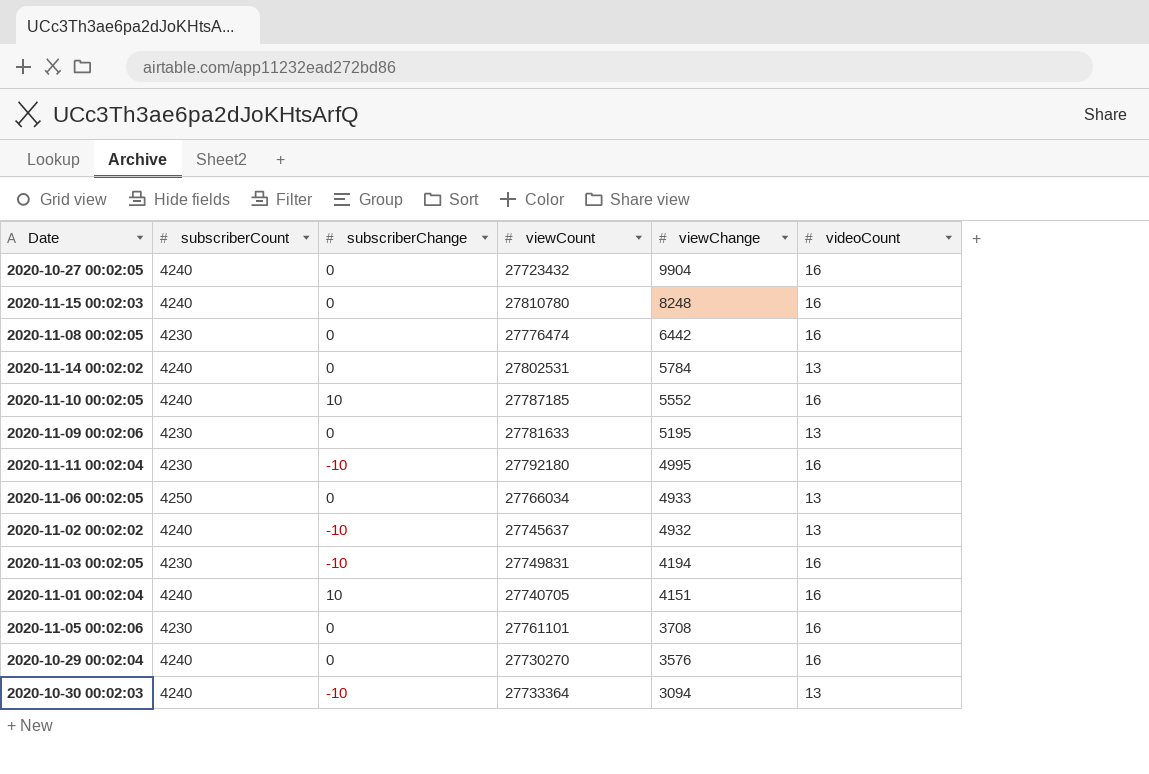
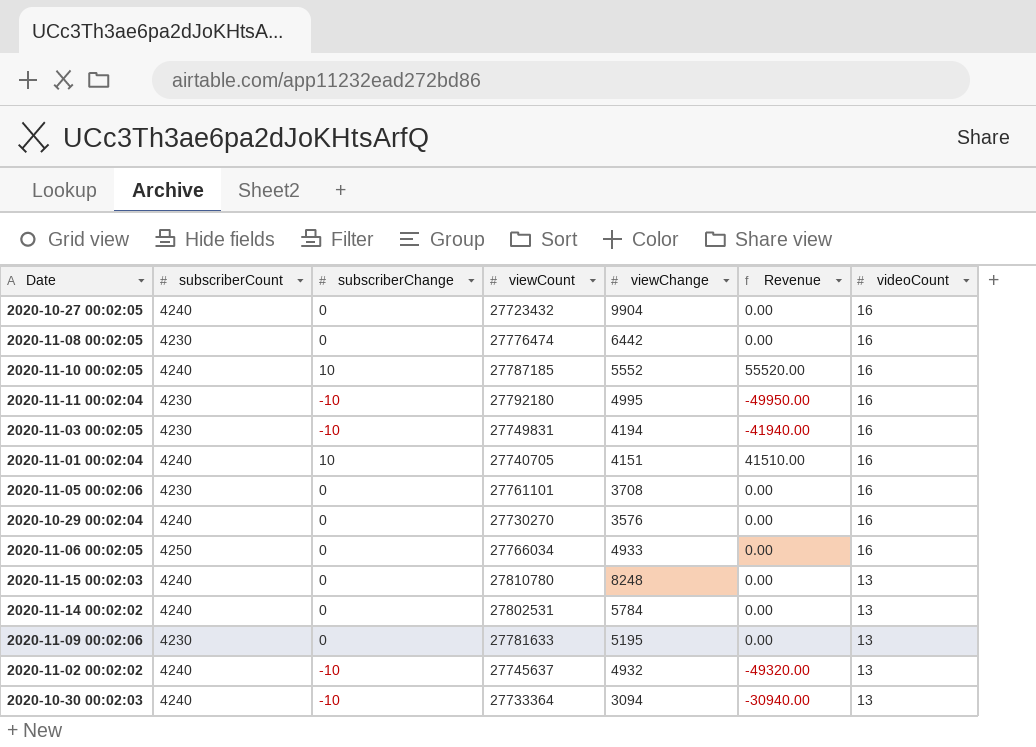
row order: viewChange descending -> videoCount descending
column Revenue | formula: none -> [subscriberChange] * [viewChange]
2020-11-06 00:02:05 | videoCount: 13 -> 16
2020-11-15 00:02:03 | videoCount: 16 -> 13

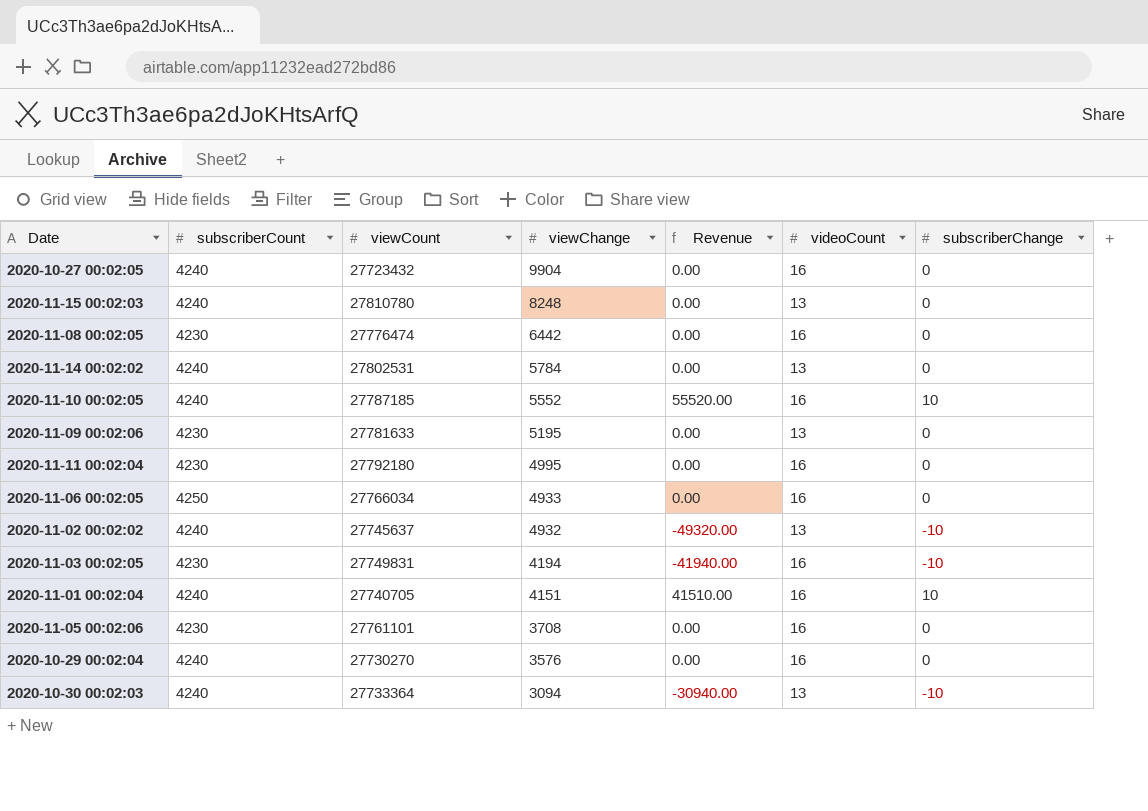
row order: videoCount descending -> viewChange descending
column subscriberChange | position: 3 -> 7
2020-11-11 00:02:04 | Revenue: -49950.00 -> 0.00
2020-11-11 00:02:04 | subscriberChange: -10 -> 0

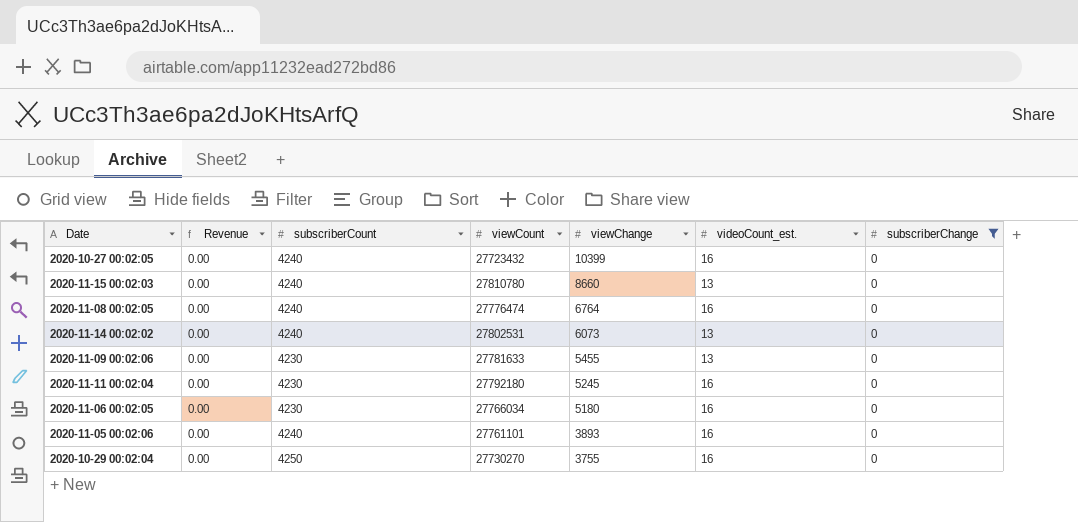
filter: none -> subscriberChange = 0
column Revenue | position: 5 -> 2
column name: videoCount -> videoCount_est.
2020-10-27 00:02:05 | viewChange: 9904 -> 10399
2020-11-15 00:02:03 | viewChange: 8248 -> 8660
2020-11-08 00:02:05 | subscriberCount: 4230 -> 4240
2020-11-08 00:02:05 | viewChange: 6442 -> 6764
2020-11-14 00:02:02 | viewChange: 5784 -> 6073
2020-11-09 00:02:06 | viewChange: 5195 -> 5455
2020-11-11 00:02:04 | viewChange: 4995 -> 5245
2020-11-06 00:02:05 | subscriberCount: 4250 -> 4230
2020-11-06 00:02:05 | viewChange: 4933 -> 5180
2020-11-05 00:02:06 | subscriberCount: 4230 -> 4240
2020-11-05 00:02:06 | viewChange: 3708 -> 3893
2020-10-29 00:02:04 | subscriberCount: 4240 -> 4250
2020-10-29 00:02:04 | viewChange: 3576 -> 3755

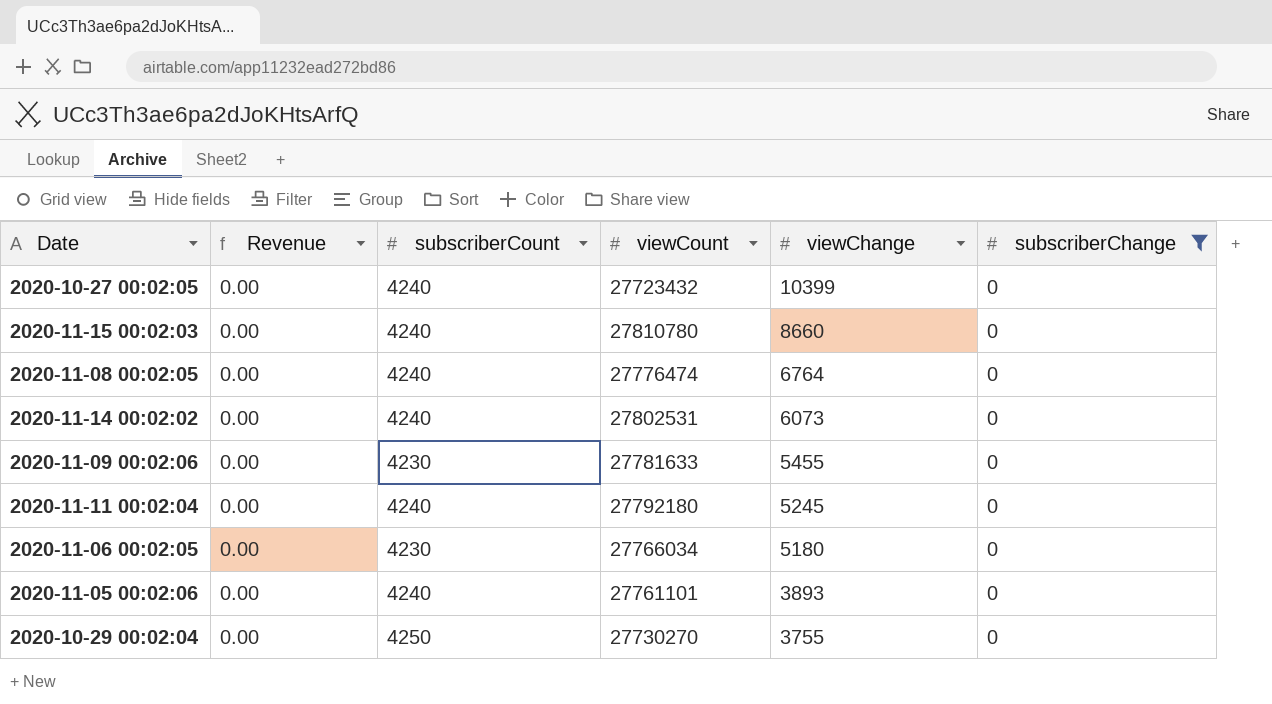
column videoCount_est. | position: 6 -> none
2020-11-11 00:02:04 | subscriberCount: 4230 -> 4240

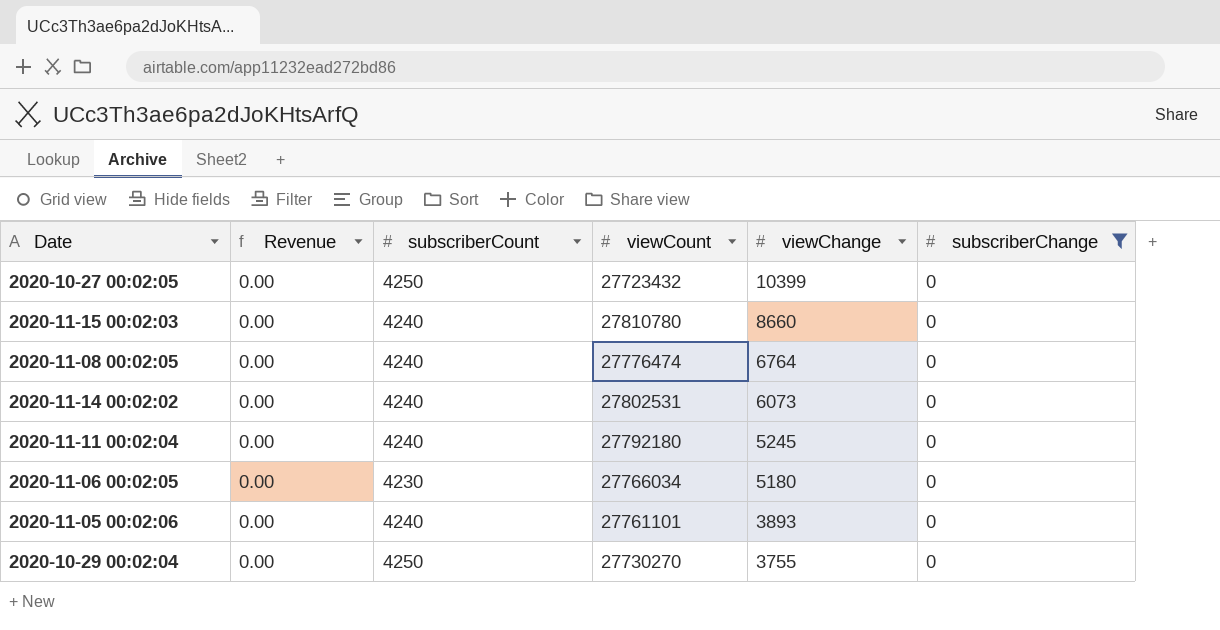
row 2020-11-09 00:02:06: 0.00 | 4230 | 27781633 | 5455 | 0 -> none
2020-10-27 00:02:05 | subscriberCount: 4240 -> 4250

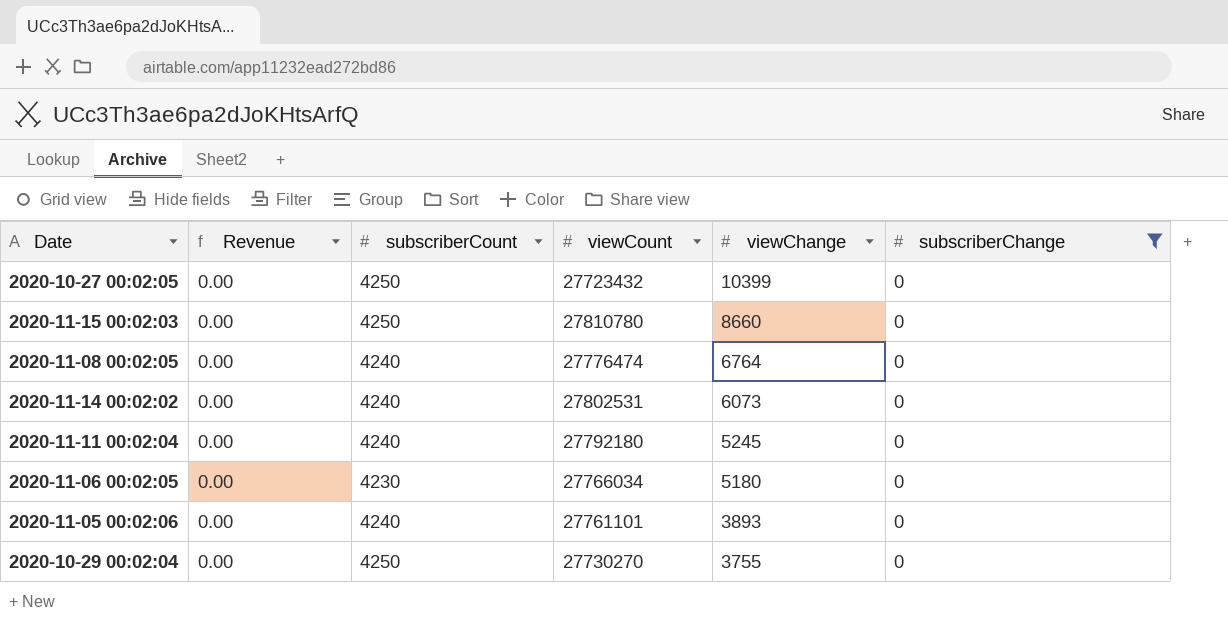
2020-11-15 00:02:03 | subscriberCount: 4240 -> 4250

